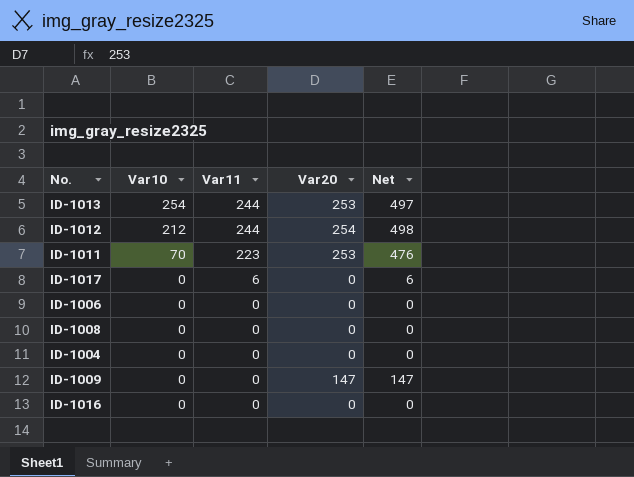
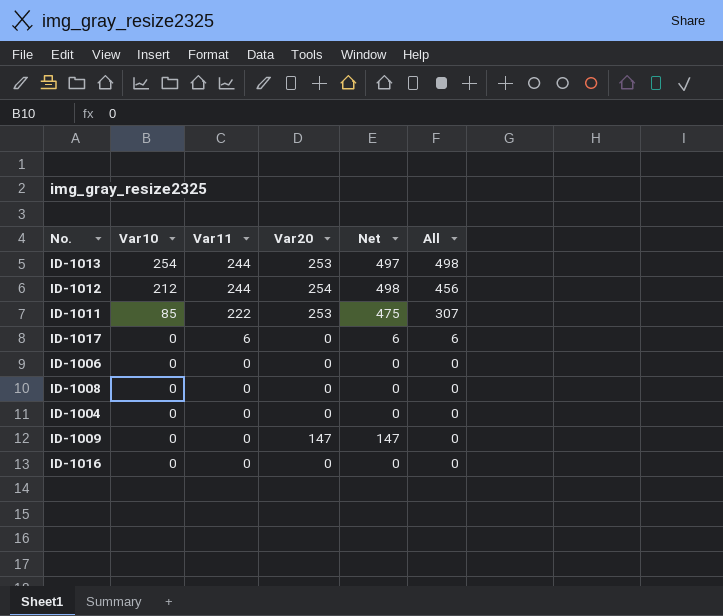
column All | formula: none -> [Var10] + [Var11]
ID-1011 | Var10: 70 -> 85
ID-1011 | Var11: 223 -> 222
ID-1011 | Net: 476 -> 475

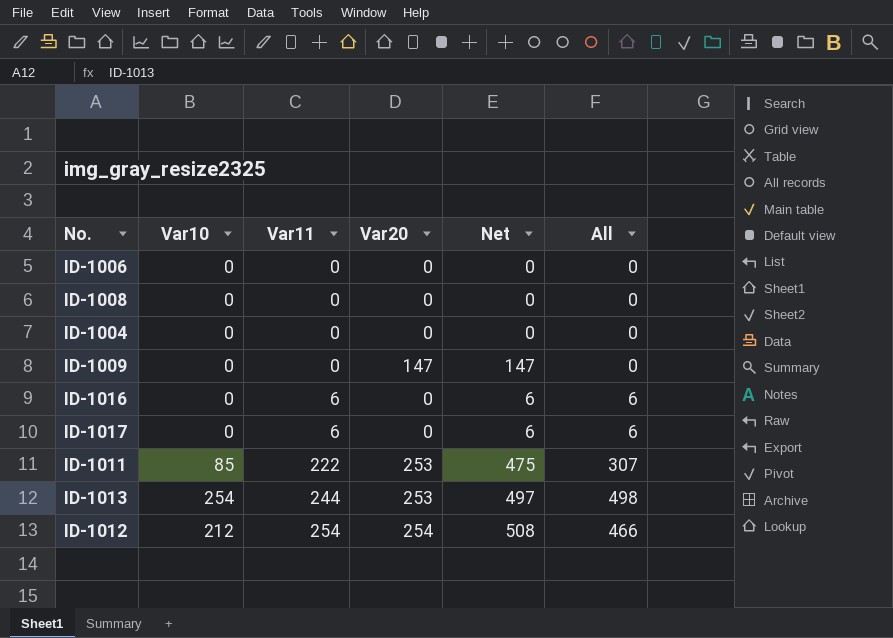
row order: Var10 descending -> Var11 ascending
ID-1016 | Var11: 0 -> 6
ID-1016 | Net: 0 -> 6
ID-1016 | All: 0 -> 6
ID-1012 | Var11: 244 -> 254
ID-1012 | Net: 498 -> 508
ID-1012 | All: 456 -> 466

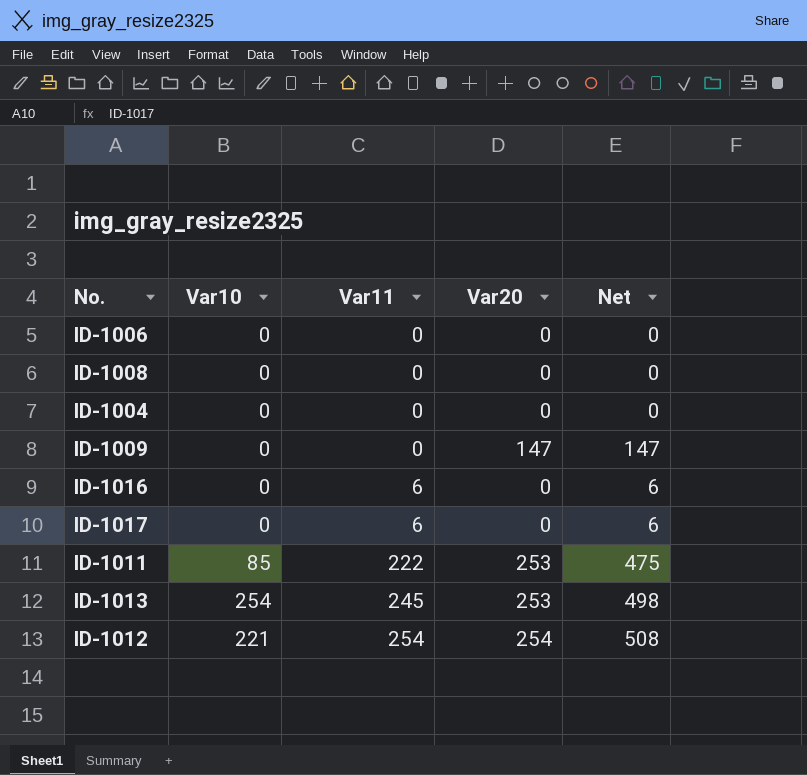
column All | formula: [Var10] + [Var11] -> none
ID-1013 | Var11: 244 -> 245
ID-1013 | Net: 497 -> 498
ID-1012 | Var10: 212 -> 221

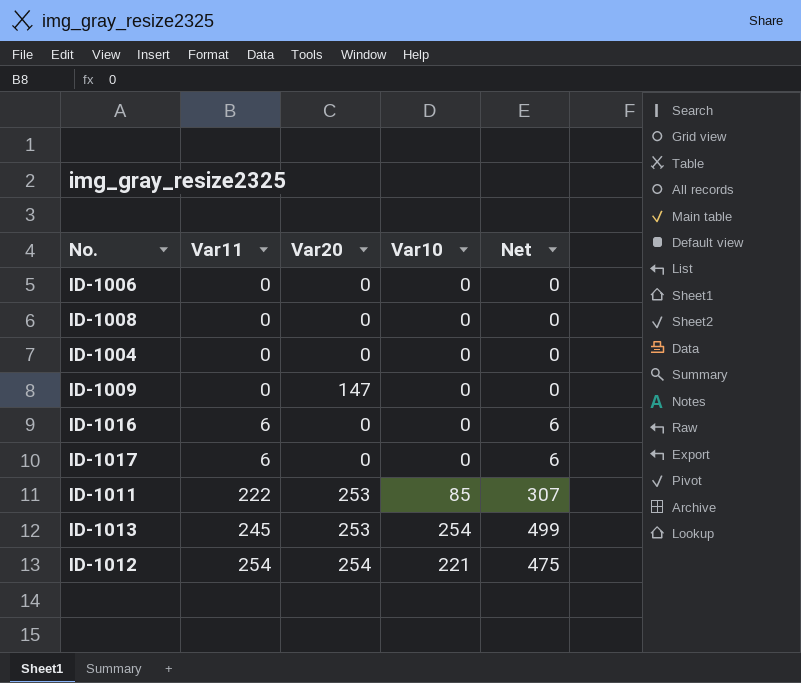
column Var10 | position: 2 -> 4
column Net | formula: [Var11] + [Var20] -> [Var11] + [Var10]

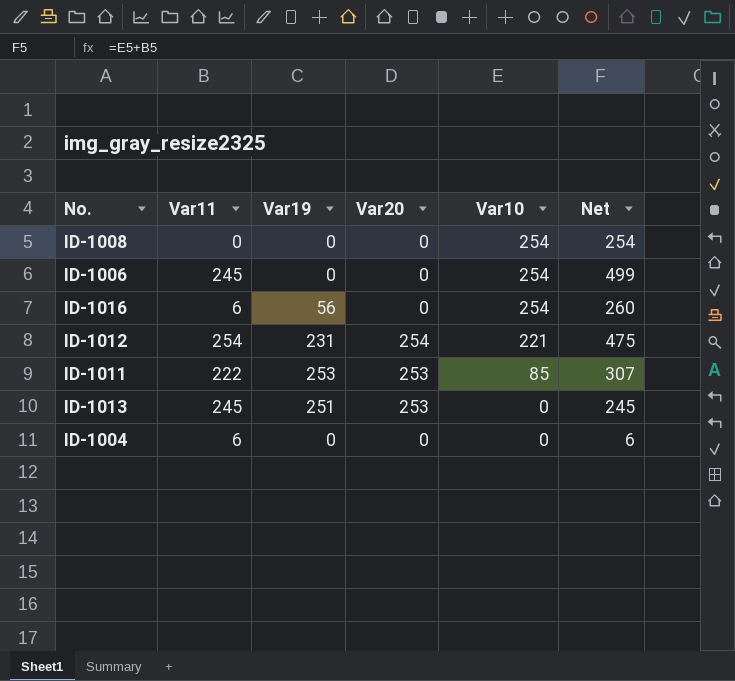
row order: Var11 ascending -> Var10 descending
column Var19 | position: none -> 3
row ID-1009: 0 | 147 | 0 | 0 -> none
row ID-1017: 6 | 0 | 0 | 6 -> none
ID-1008 | Var10: 0 -> 254
ID-1008 | Net: 0 -> 254
ID-1006 | Var11: 0 -> 245
ID-1006 | Var10: 0 -> 254
ID-1006 | Net: 0 -> 499
ID-1016 | Var10: 0 -> 254
ID-1016 | Net: 6 -> 260
ID-1013 | Var10: 254 -> 0
ID-1013 | Net: 499 -> 245
ID-1004 | Var11: 0 -> 6
ID-1004 | Net: 0 -> 6

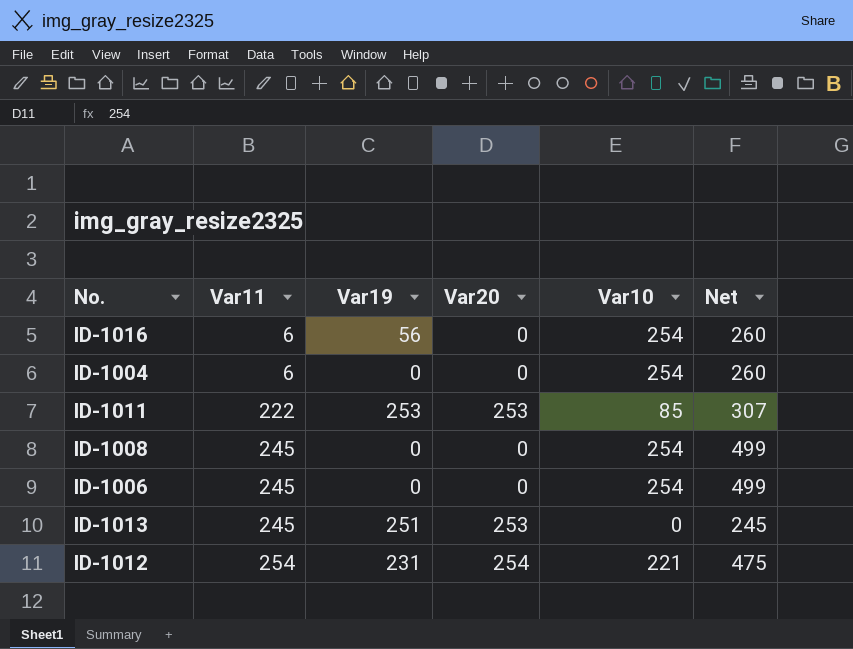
row order: Var10 descending -> Var11 ascending
ID-1004 | Var10: 0 -> 254
ID-1004 | Net: 6 -> 260
ID-1008 | Var11: 0 -> 245
ID-1008 | Net: 254 -> 499

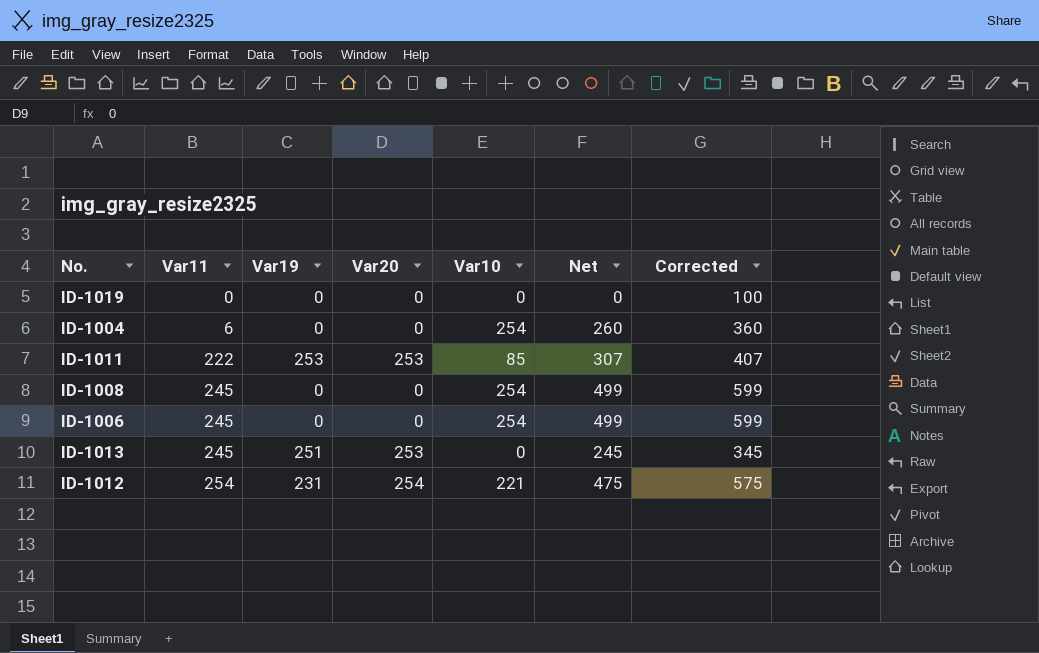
column Corrected | formula: none -> [Net] + 100
row ID-1016: 6 | 56 | 0 | 254 | 260 -> none
row ID-1019: none -> 0 | 0 | 0 | 0 | 0 | 100

